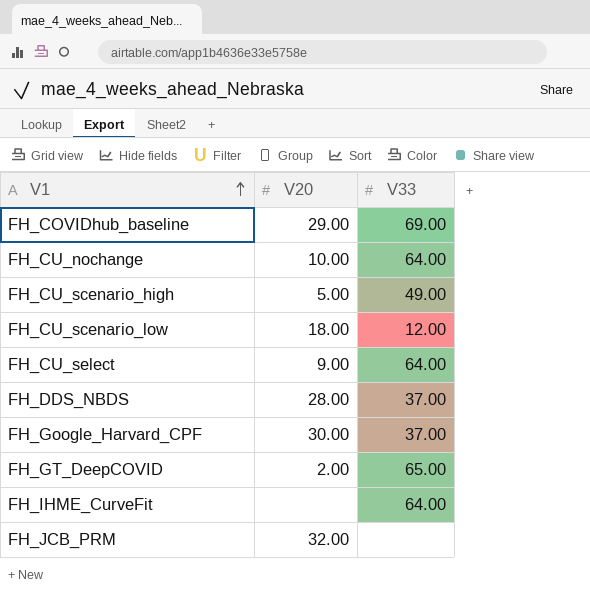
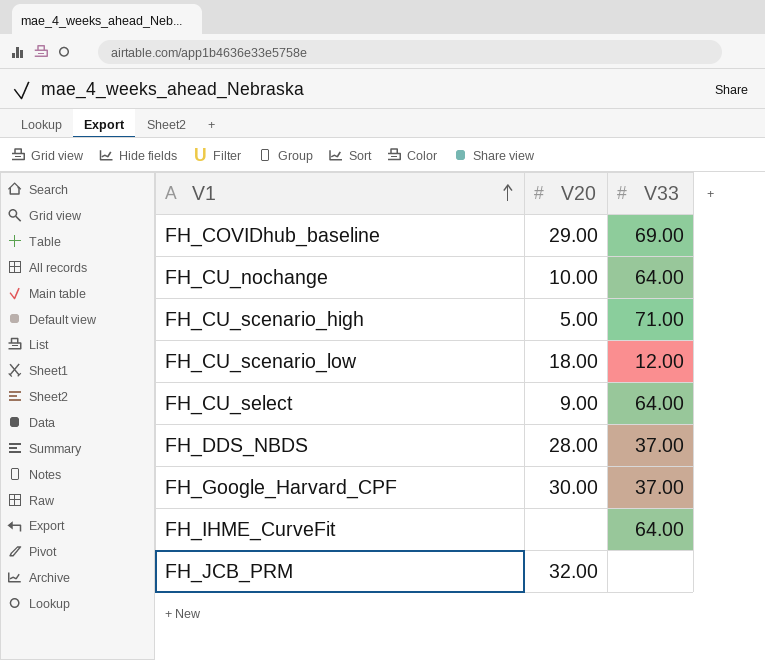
row FH_GT_DeepCOVID: 2.00 | 65.00 -> none
FH_CU_scenario_high | V33: 49.00 -> 71.00

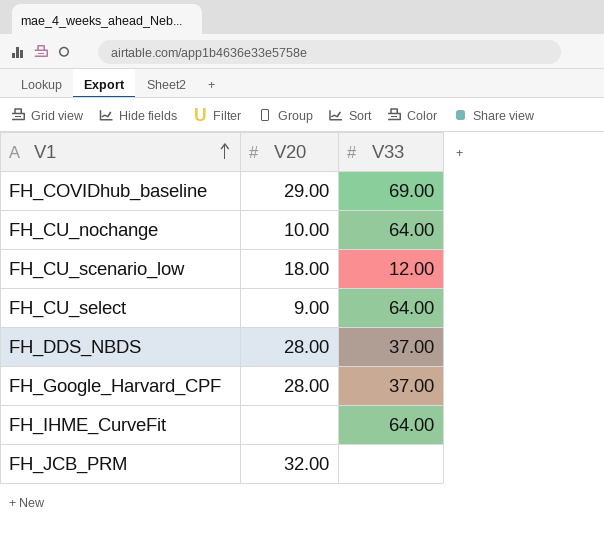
row FH_CU_scenario_high: 5.00 | 71.00 -> none
FH_Google_Harvard_CPF | V20: 30.00 -> 28.00

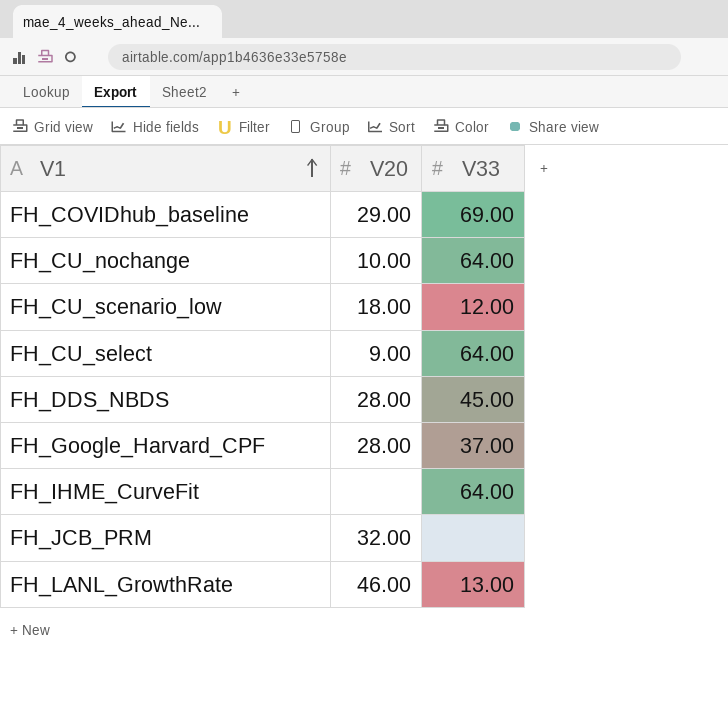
FH_DDS_NBDS | V33: 37.00 -> 45.00
row FH_LANL_GrowthRate: none -> 46.00 | 13.00

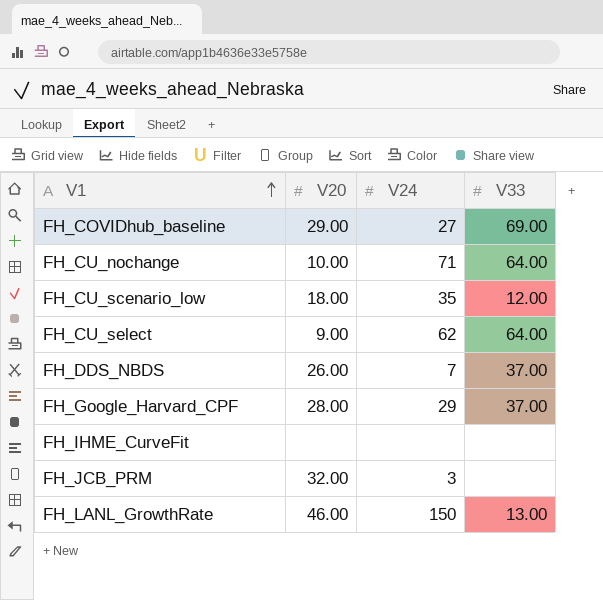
column V24 | position: none -> 3
FH_DDS_NBDS | V20: 28.00 -> 26.00
FH_DDS_NBDS | V33: 45.00 -> 37.00
FH_IHME_CurveFit | V33: 64.00 -> none

